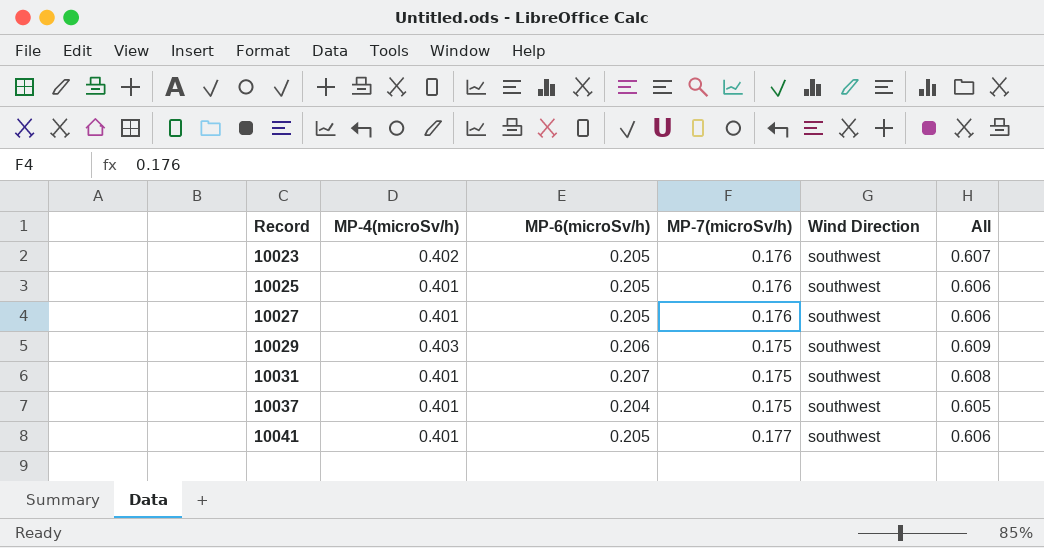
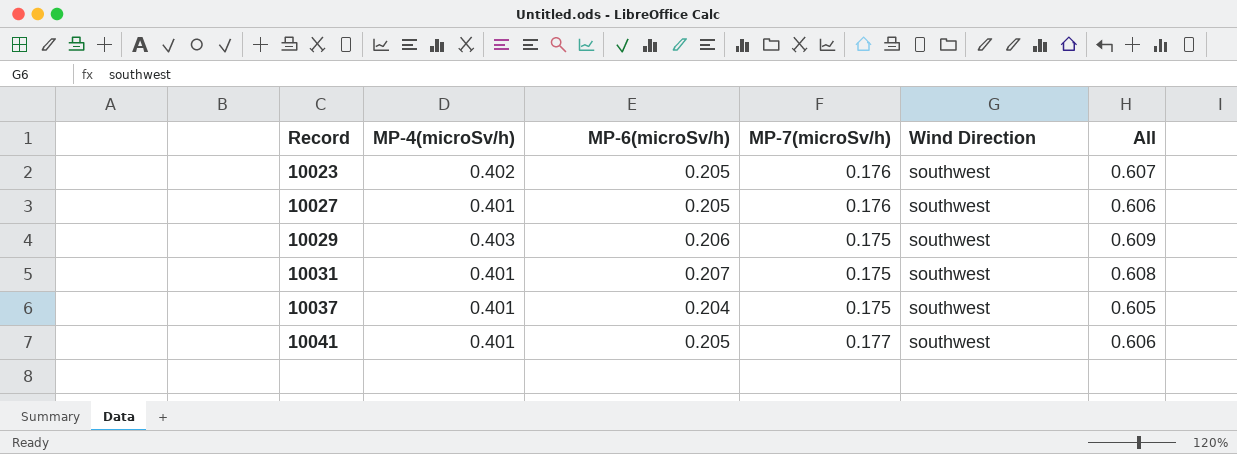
row 10025: 0.401 | 0.205 | 0.176 | southwest | 0.606 -> none

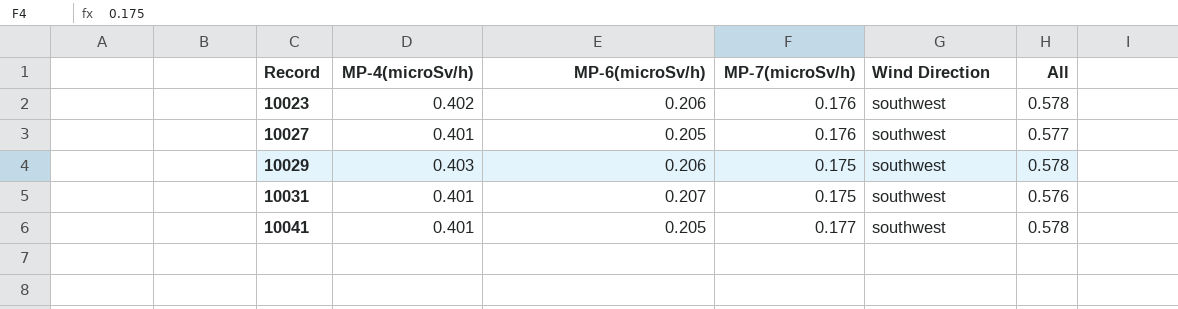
column All | formula: [MP-4(microSv/h)] + [MP-6(microSv/h)] -> [MP-4(microSv/h)] + [MP-7(microSv/h)]
row 10037: 0.401 | 0.204 | 0.175 | southwest | 0.605 -> none
10023 | MP-6(microSv/h): 0.205 -> 0.206

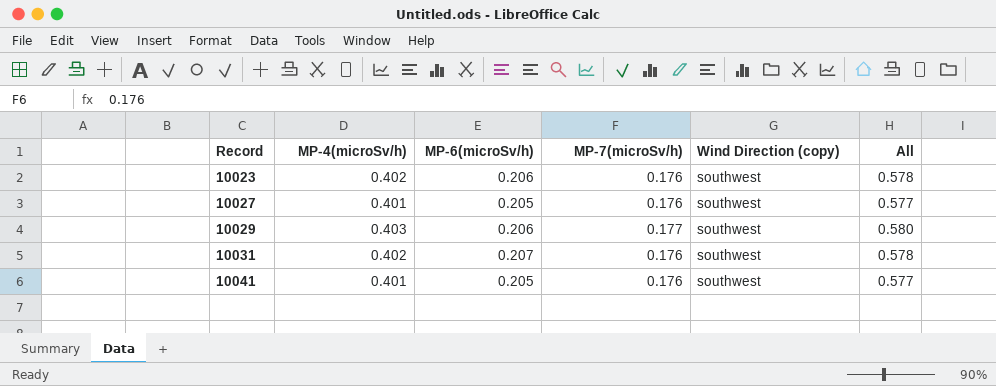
column name: Wind Direction -> Wind Direction (copy)
10029 | MP-7(microSv/h): 0.175 -> 0.177
10029 | All: 0.578 -> 0.580
10031 | MP-4(microSv/h): 0.401 -> 0.402
10031 | MP-7(microSv/h): 0.175 -> 0.176
10031 | All: 0.576 -> 0.578
10041 | MP-7(microSv/h): 0.177 -> 0.176
10041 | All: 0.578 -> 0.577

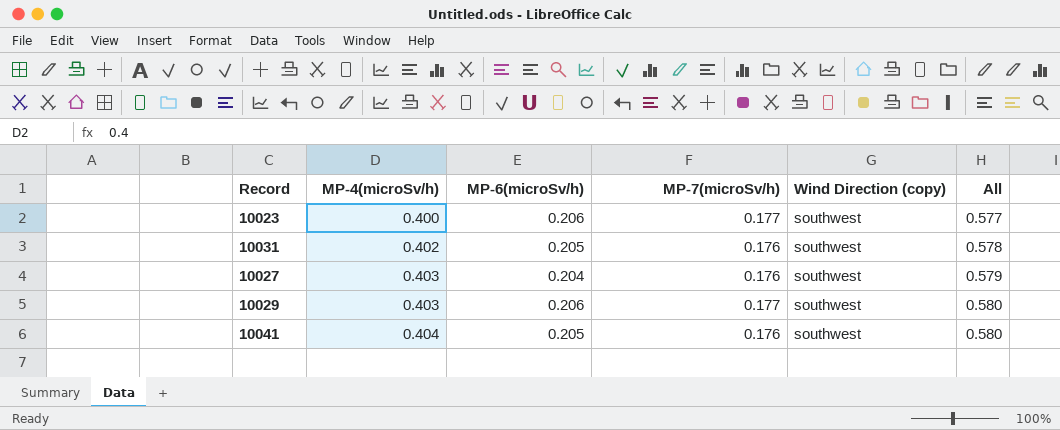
row order: Record ascending -> MP-4(microSv/h) ascending
10023 | MP-4(microSv/h): 0.402 -> 0.400
10023 | MP-7(microSv/h): 0.176 -> 0.177
10023 | All: 0.578 -> 0.577
10031 | MP-6(microSv/h): 0.207 -> 0.205
10027 | MP-4(microSv/h): 0.401 -> 0.403
10027 | MP-6(microSv/h): 0.205 -> 0.204
10027 | All: 0.577 -> 0.579
10041 | MP-4(microSv/h): 0.401 -> 0.404
10041 | All: 0.577 -> 0.580

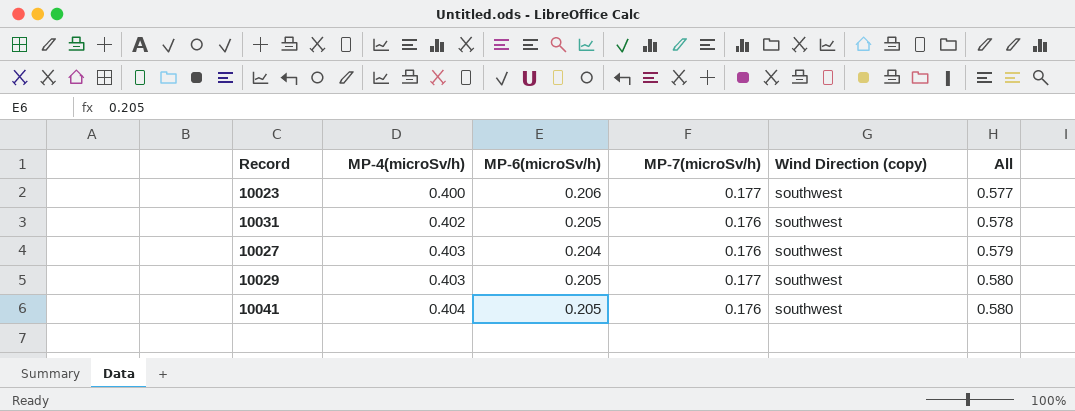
10029 | MP-6(microSv/h): 0.206 -> 0.205

